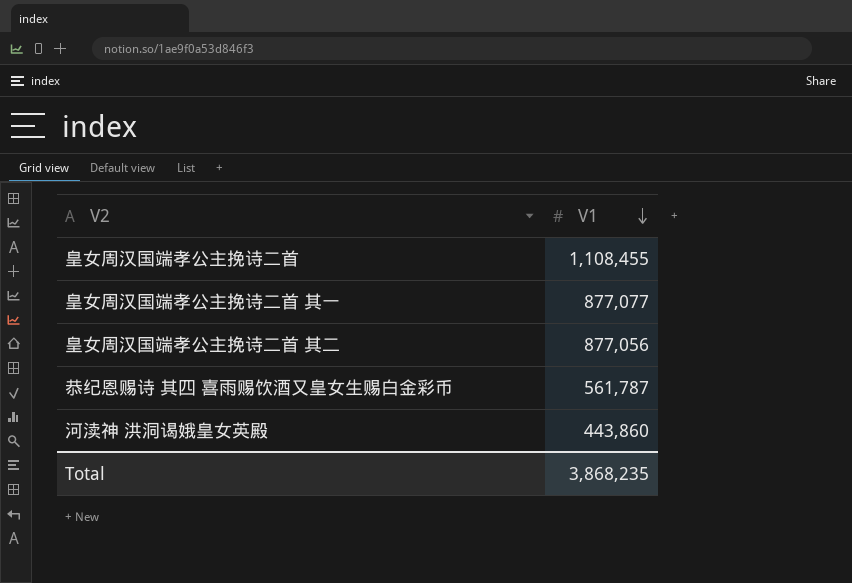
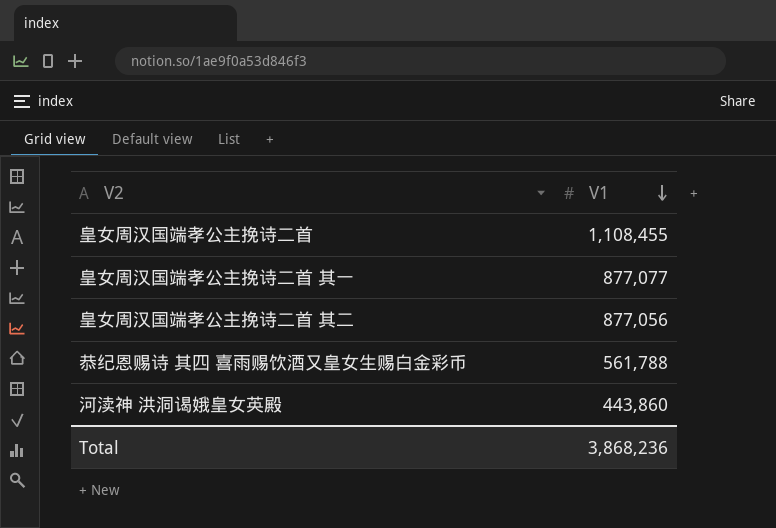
恭纪恩赐诗 其四 喜雨赐饮酒又皇女生赐白金彩币 | V1: 561,787 -> 561,788
Total | V1: 3,868,235 -> 3,868,236

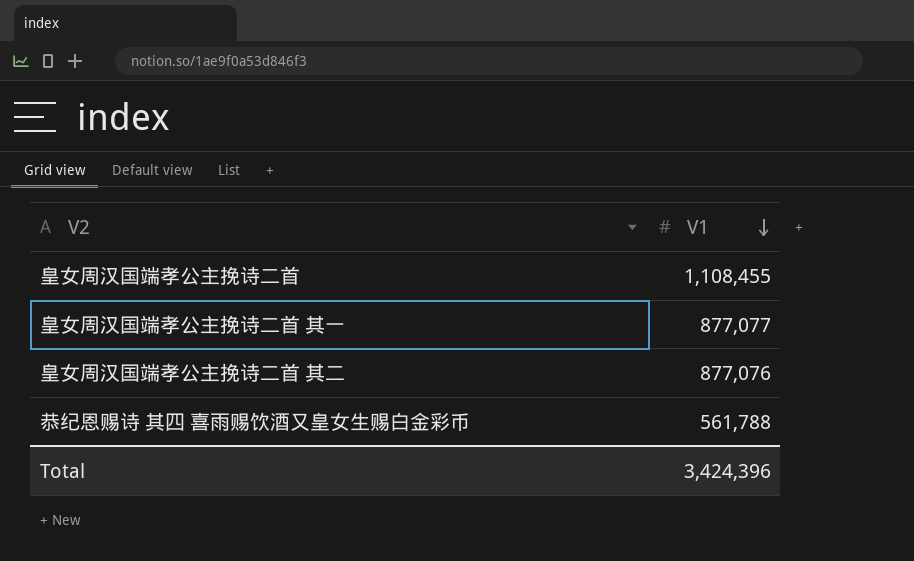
row 河渎神 洪洞谒娥皇女英殿: 443,860 -> none
皇女周汉国端孝公主挽诗二首 其二 | V1: 877,056 -> 877,076
Total | V1: 3,868,236 -> 3,424,396

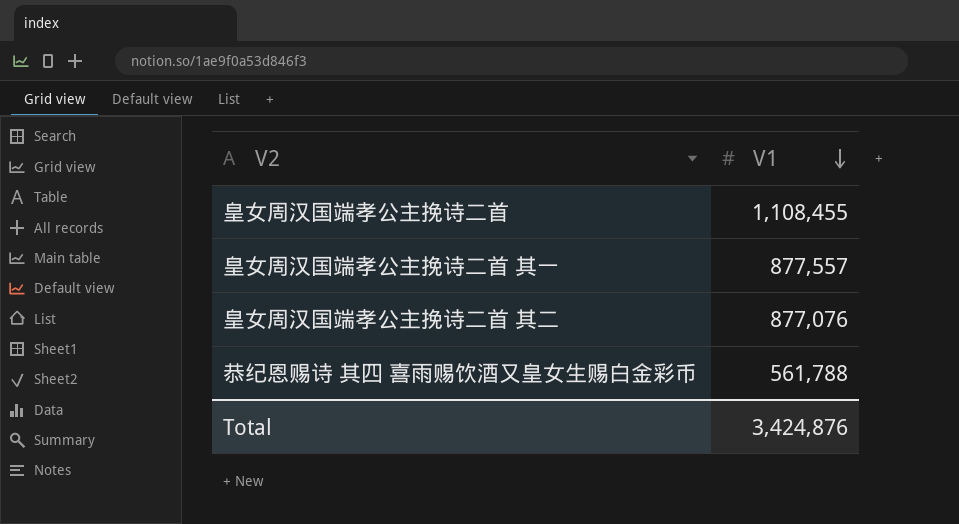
皇女周汉国端孝公主挽诗二首 其一 | V1: 877,077 -> 877,557
Total | V1: 3,424,396 -> 3,424,876

